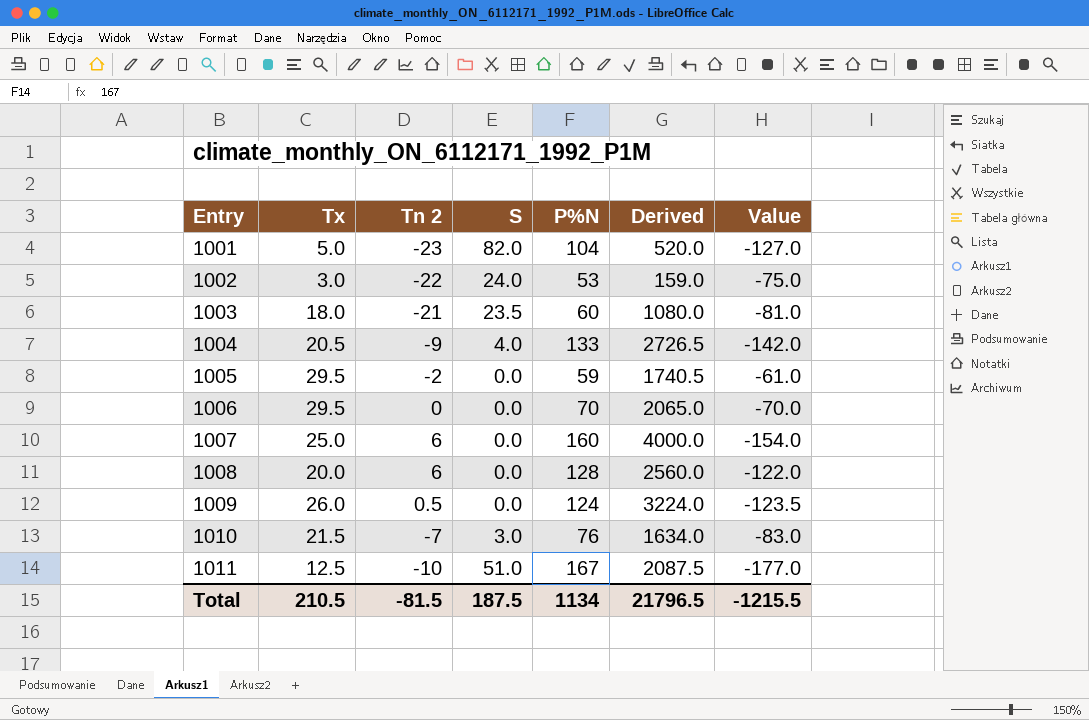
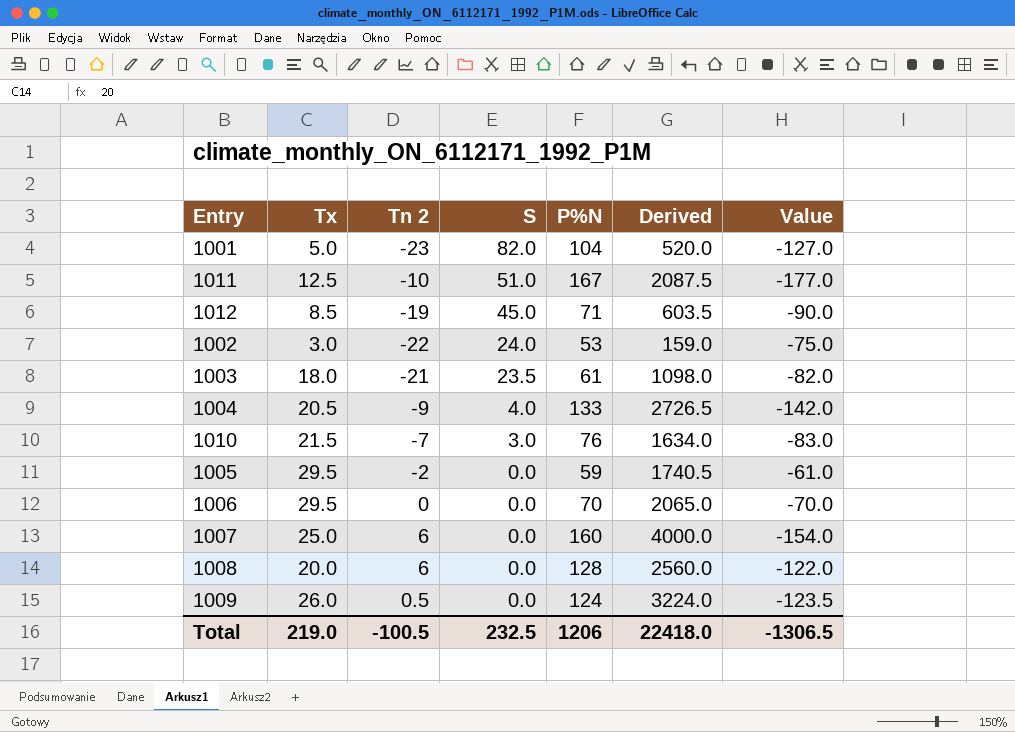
row order: Entry ascending -> S descending
row 1012: none -> 8.5 | -19 | 45.0 | 71 | 603.5 | -90.0
1003 | P%N: 60 -> 61
1003 | Derived: 1080.0 -> 1098.0
1003 | Value: -81.0 -> -82.0
Total | Tx: 210.5 -> 219.0
Total | Tn 2: -81.5 -> -100.5
Total | S: 187.5 -> 232.5
Total | P%N: 1134 -> 1206
Total | Derived: 21796.5 -> 22418.0
Total | Value: -1215.5 -> -1306.5

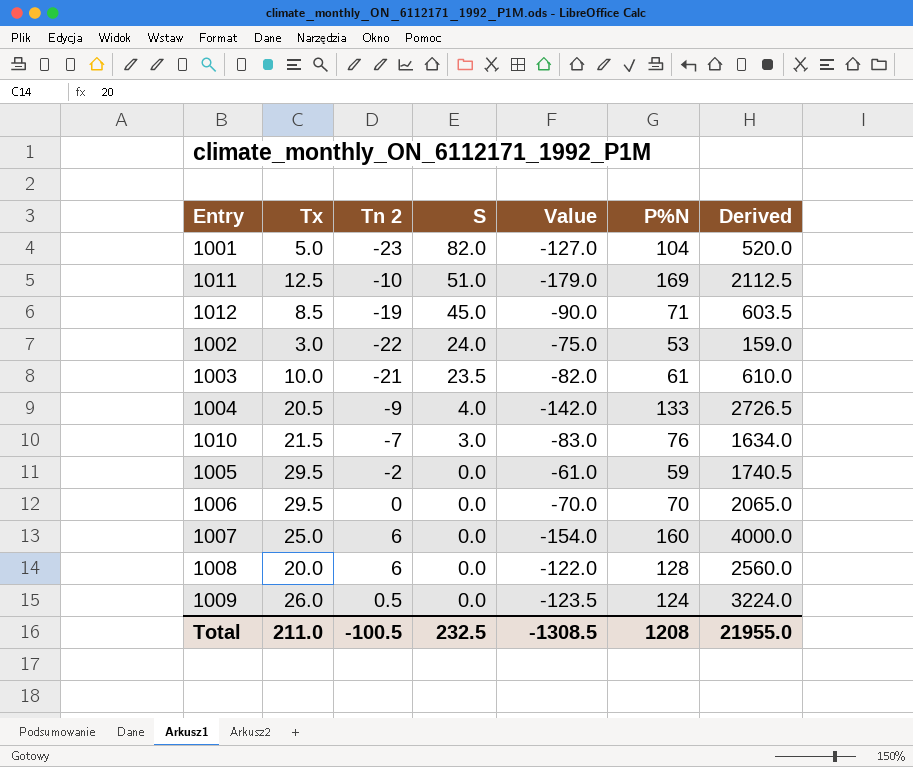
column Value | position: 7 -> 5
1011 | Value: -177.0 -> -179.0
1011 | P%N: 167 -> 169
1011 | Derived: 2087.5 -> 2112.5
1003 | Tx: 18.0 -> 10.0
1003 | Derived: 1098.0 -> 610.0
Total | Tx: 219.0 -> 211.0
Total | Value: -1306.5 -> -1308.5
Total | P%N: 1206 -> 1208
Total | Derived: 22418.0 -> 21955.0

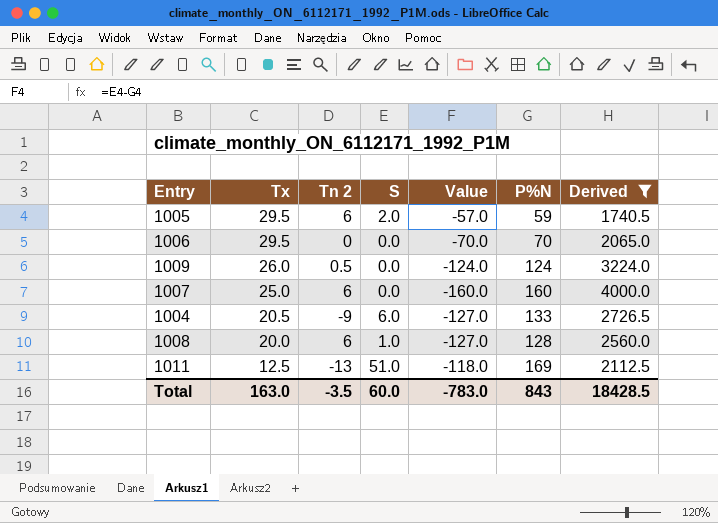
filter: none -> Derived >= 1740.5
row order: S descending -> Tx descending
column Value | formula: [Tn 2] - [P%N] -> [S] - [P%N]
1005 | Tn 2: -2 -> 6
1005 | S: 0.0 -> 2.0
1004 | S: 4.0 -> 6.0
1008 | S: 0.0 -> 1.0
1011 | Tn 2: -10 -> -13
Total | Tx: 211.0 -> 163.0
Total | Tn 2: -100.5 -> -3.5
Total | S: 232.5 -> 60.0
Total | Value: -1308.5 -> -783.0
Total | P%N: 1208 -> 843
Total | Derived: 21955.0 -> 18428.5

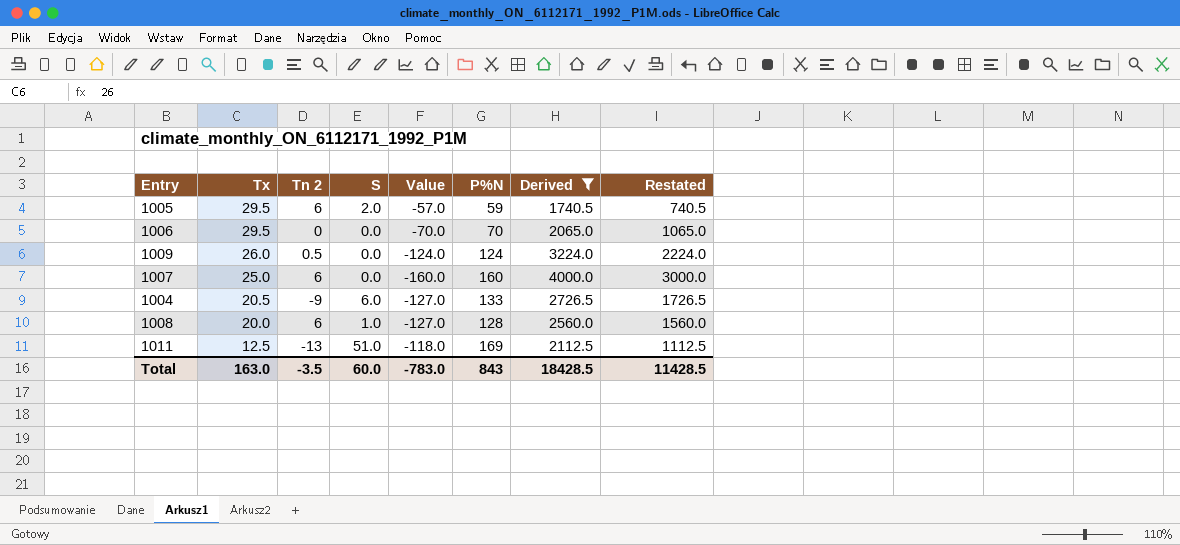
column Restated | formula: none -> [Derived] - 1000

